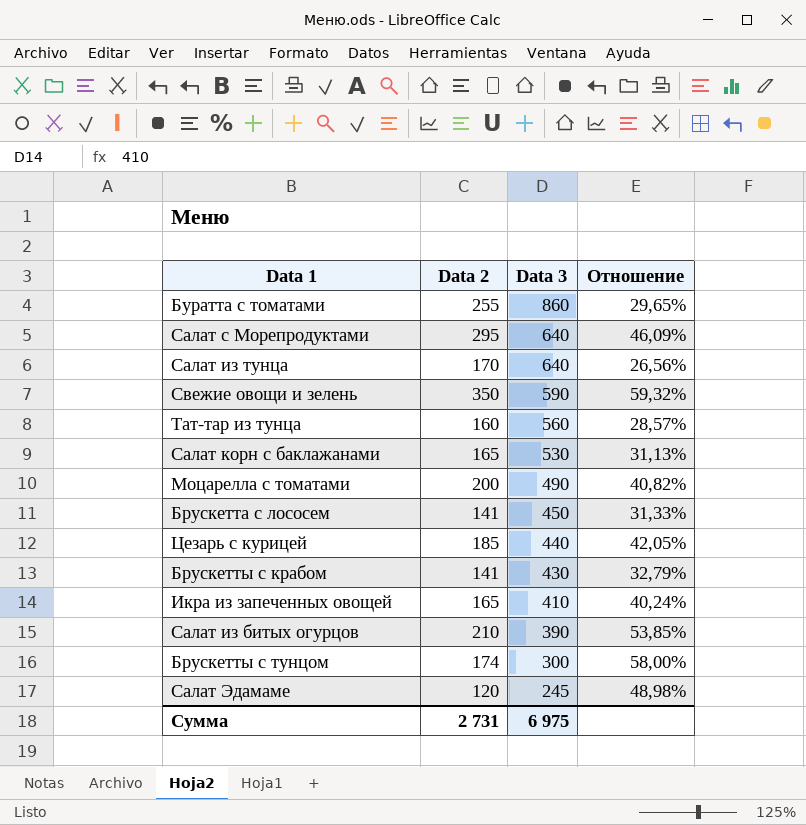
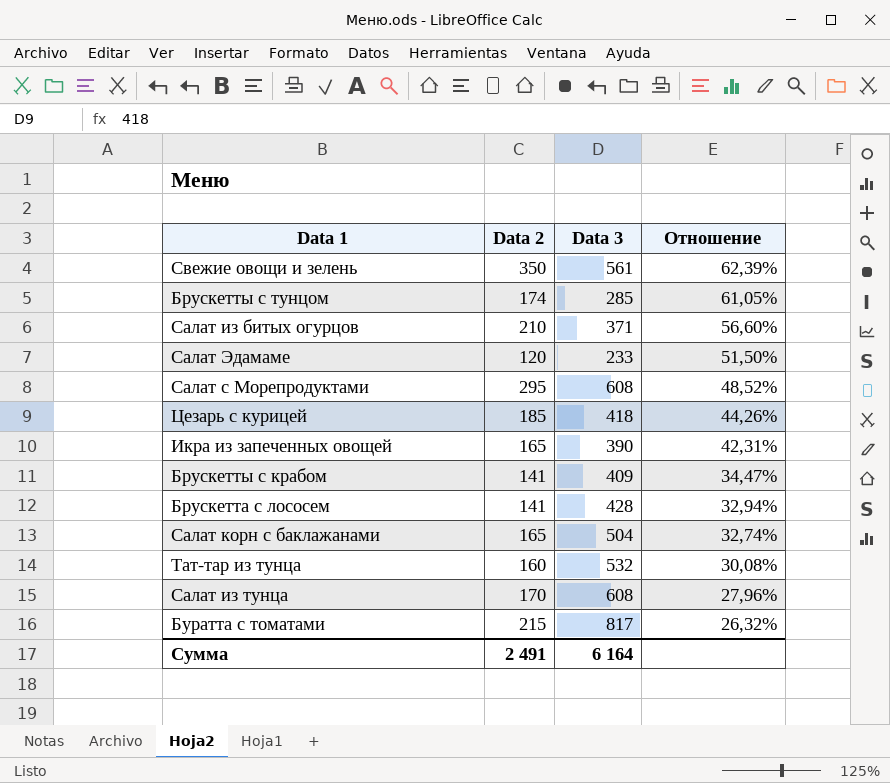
row order: Data 3 descending -> Отношение descending
row Моцарелла с томатами: 200 | 490 | 40,82% -> none
Свежие овощи и зелень | Data 3: 590 -> 561
Свежие овощи и зелень | Отношение: 59,32% -> 62,39%
Брускетты с тунцом | Data 3: 300 -> 285
Брускетты с тунцом | Отношение: 58,00% -> 61,05%
Салат из битых огурцов | Data 3: 390 -> 371
Салат из битых огурцов | Отношение: 53,85% -> 56,60%
Салат Эдамаме | Data 3: 245 -> 233
Салат Эдамаме | Отношение: 48,98% -> 51,50%
Салат с Морепродуктами | Data 3: 640 -> 608
Салат с Морепродуктами | Отношение: 46,09% -> 48,52%
Цезарь с курицей | Data 3: 440 -> 418
Цезарь с курицей | Отношение: 42,05% -> 44,26%
Икра из запеченных овощей | Data 3: 410 -> 390
Икра из запеченных овощей | Отношение: 40,24% -> 42,31%
Брускетты с крабом | Data 3: 430 -> 409
Брускетты с крабом | Отношение: 32,79% -> 34,47%
Брускетта с лососем | Data 3: 450 -> 428
Брускетта с лососем | Отношение: 31,33% -> 32,94%
Салат корн с баклажанами | Data 3: 530 -> 504
Салат корн с баклажанами | Отношение: 31,13% -> 32,74%
Тат-тар из тунца | Data 3: 560 -> 532
Тат-тар из тунца | Отношение: 28,57% -> 30,08%
Салат из тунца | Data 3: 640 -> 608
Салат из тунца | Отношение: 26,56% -> 27,96%
Буратта с томатами | Data 2: 255 -> 215
Буратта с томатами | Data 3: 860 -> 817
Буратта с томатами | Отношение: 29,65% -> 26,32%
Сумма | Data 2: 2 731 -> 2 491
Сумма | Data 3: 6 975 -> 6 164

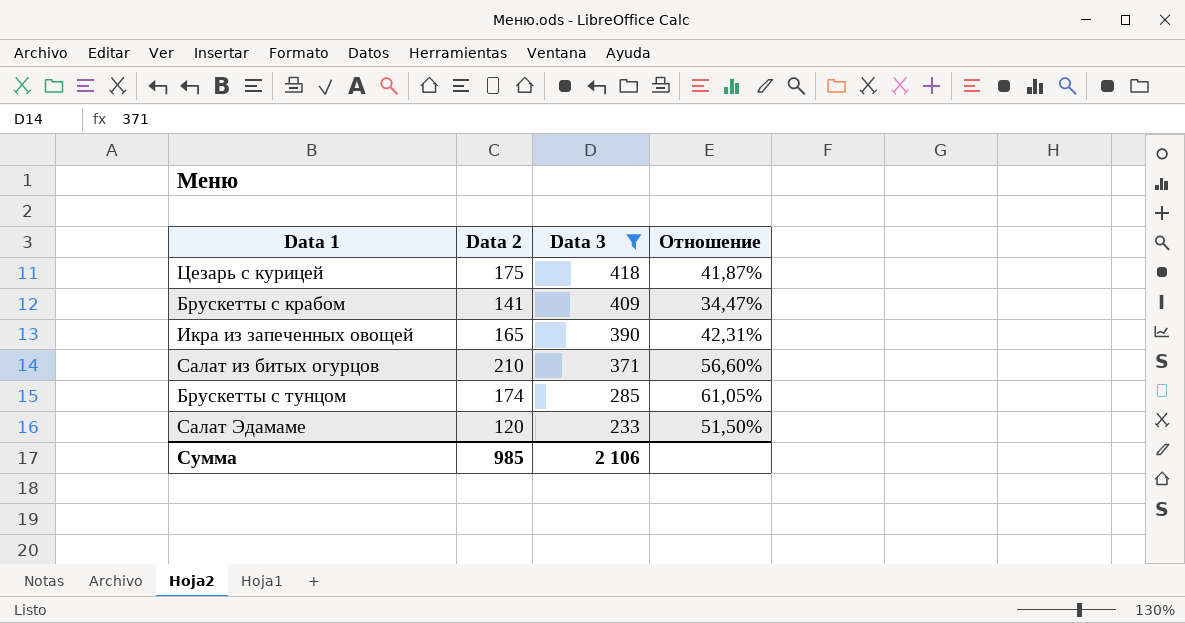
filter: none -> Data 3 <= 418
row order: Отношение descending -> Data 3 descending
Цезарь с курицей | Data 2: 185 -> 175
Цезарь с курицей | Отношение: 44,26% -> 41,87%
Сумма | Data 2: 2 491 -> 985
Сумма | Data 3: 6 164 -> 2 106

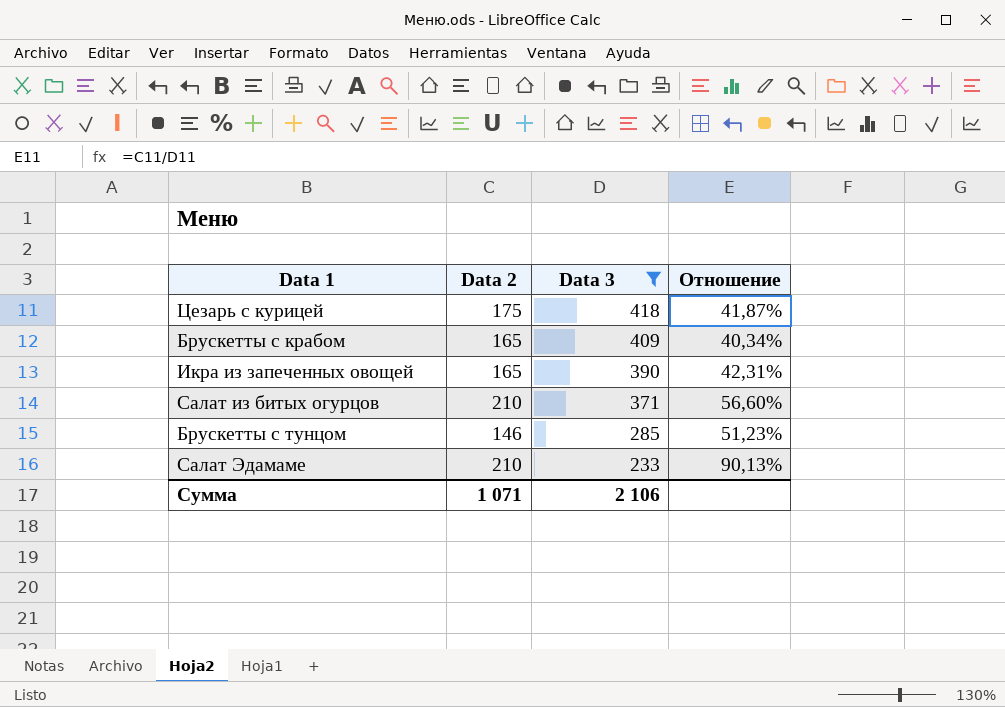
Брускетты с крабом | Data 2: 141 -> 165
Брускетты с крабом | Отношение: 34,47% -> 40,34%
Брускетты с тунцом | Data 2: 174 -> 146
Брускетты с тунцом | Отношение: 61,05% -> 51,23%
Салат Эдамаме | Data 2: 120 -> 210
Салат Эдамаме | Отношение: 51,50% -> 90,13%
Сумма | Data 2: 985 -> 1 071

